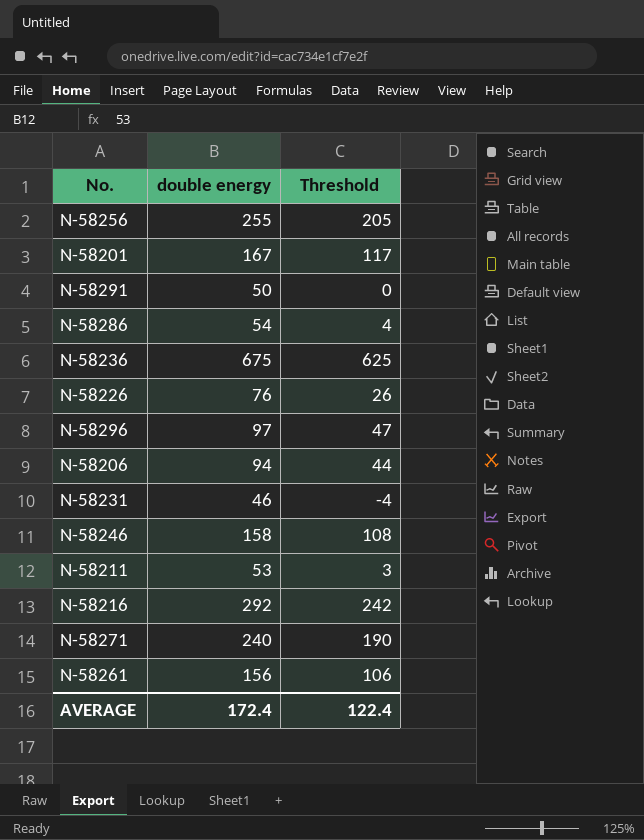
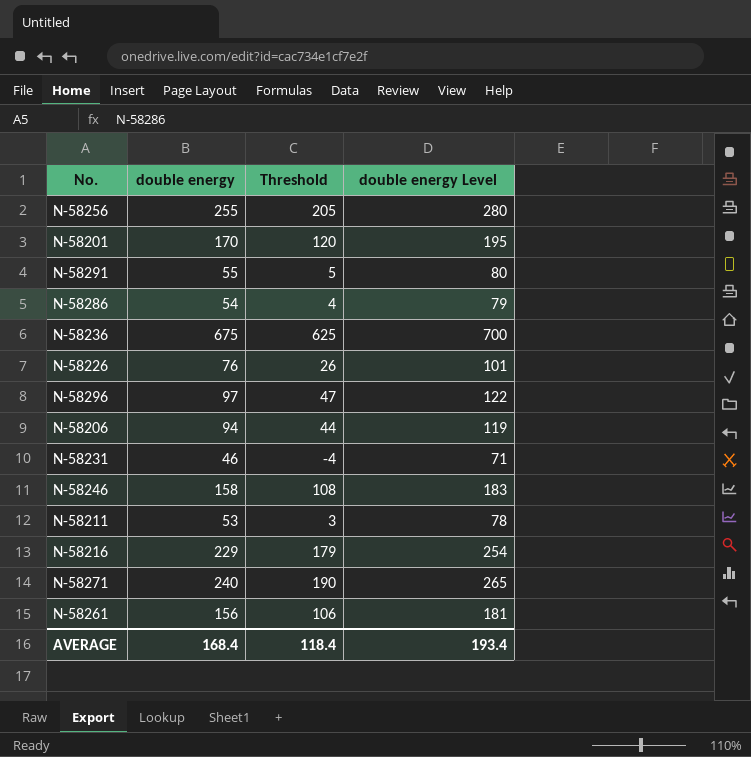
column double energy Level | formula: none -> [double energy] + 25
N-58201 | double energy: 167 -> 170
N-58201 | Threshold: 117 -> 120
N-58291 | double energy: 50 -> 55
N-58291 | Threshold: 0 -> 5
N-58216 | double energy: 292 -> 229
N-58216 | Threshold: 242 -> 179
AVERAGE | double energy: 172.4 -> 168.4
AVERAGE | Threshold: 122.4 -> 118.4

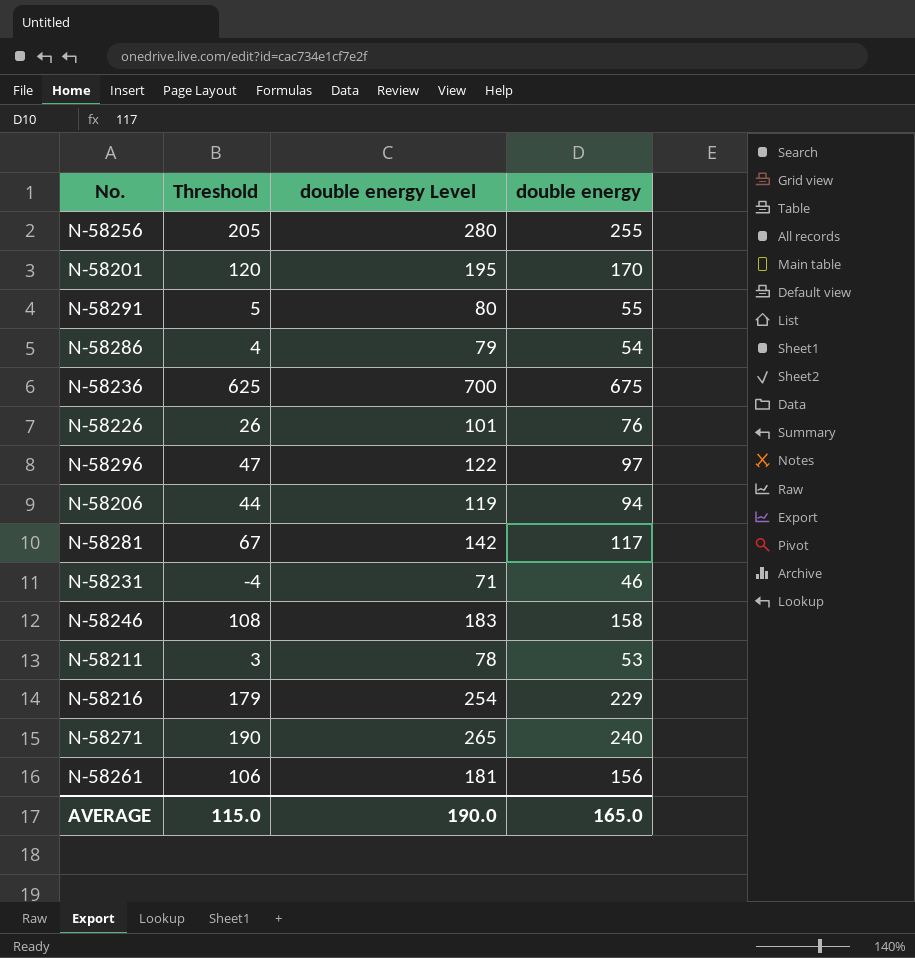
column double energy | position: 2 -> 4
row N-58281: none -> 67 | 142 | 117
AVERAGE | Threshold: 118.4 -> 115.0
AVERAGE | double energy Level: 193.4 -> 190.0
AVERAGE | double energy: 168.4 -> 165.0

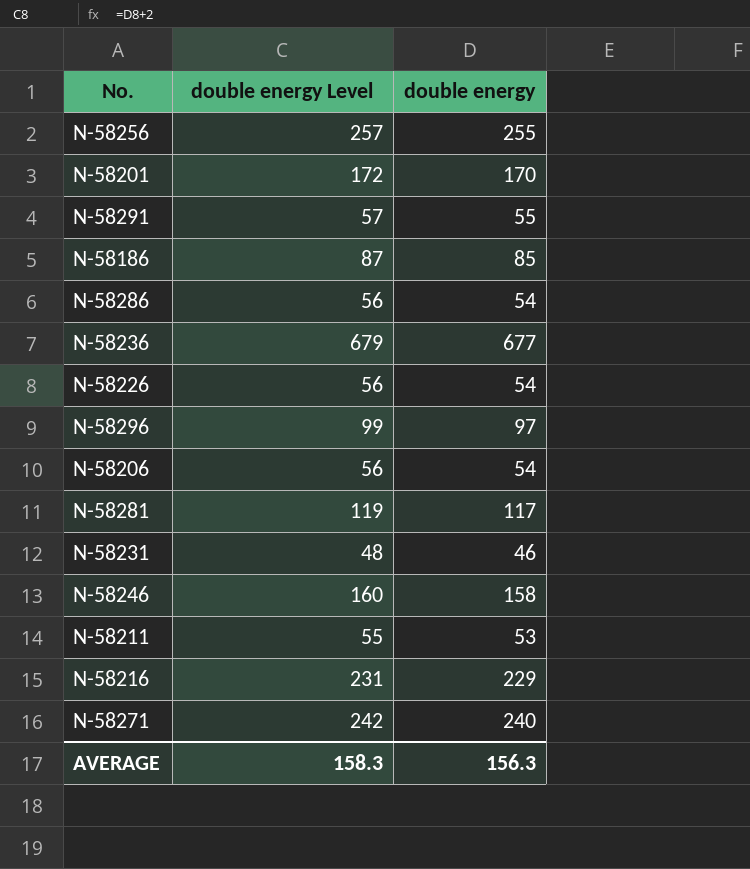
column Threshold | formula: [double energy] - 50 -> none
column double energy Level | formula: [double energy] + 25 -> [double energy] + 2
row N-58261: 106 | 181 | 156 -> none
row N-58186: none -> 87 | 85
N-58236 | double energy: 675 -> 677
N-58226 | double energy: 76 -> 54
N-58206 | double energy: 94 -> 54
AVERAGE | double energy Level: 190.0 -> 158.3
AVERAGE | double energy: 165.0 -> 156.3

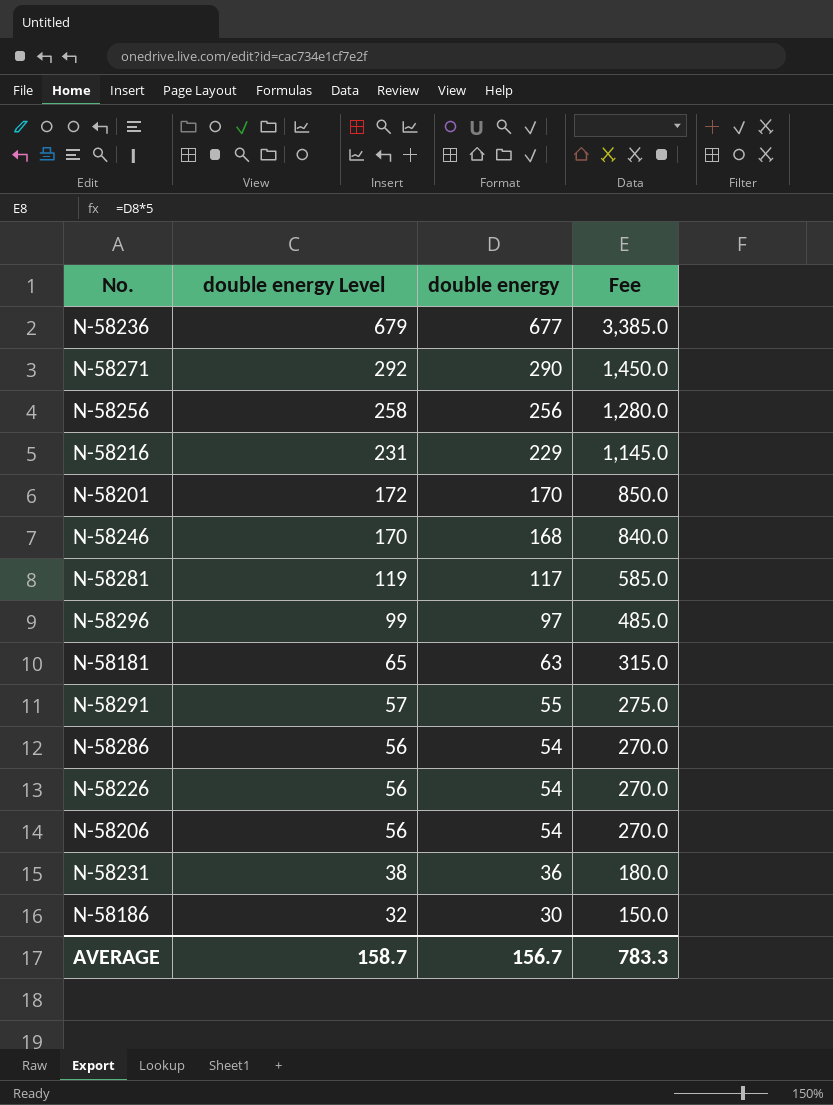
row order: none -> double energy Level descending
column Fee | formula: none -> [double energy] * 5
row N-58211: 55 | 53 -> none
N-58271 | double energy Level: 242 -> 292
N-58271 | double energy: 240 -> 290
N-58256 | double energy Level: 257 -> 258
N-58256 | double energy: 255 -> 256
N-58246 | double energy Level: 160 -> 170
N-58246 | double energy: 158 -> 168
row N-58181: none -> 65 | 63 | 315.0
N-58231 | double energy Level: 48 -> 38
N-58231 | double energy: 46 -> 36
N-58186 | double energy Level: 87 -> 32
N-58186 | double energy: 85 -> 30
AVERAGE | double energy Level: 158.3 -> 158.7
AVERAGE | double energy: 156.3 -> 156.7

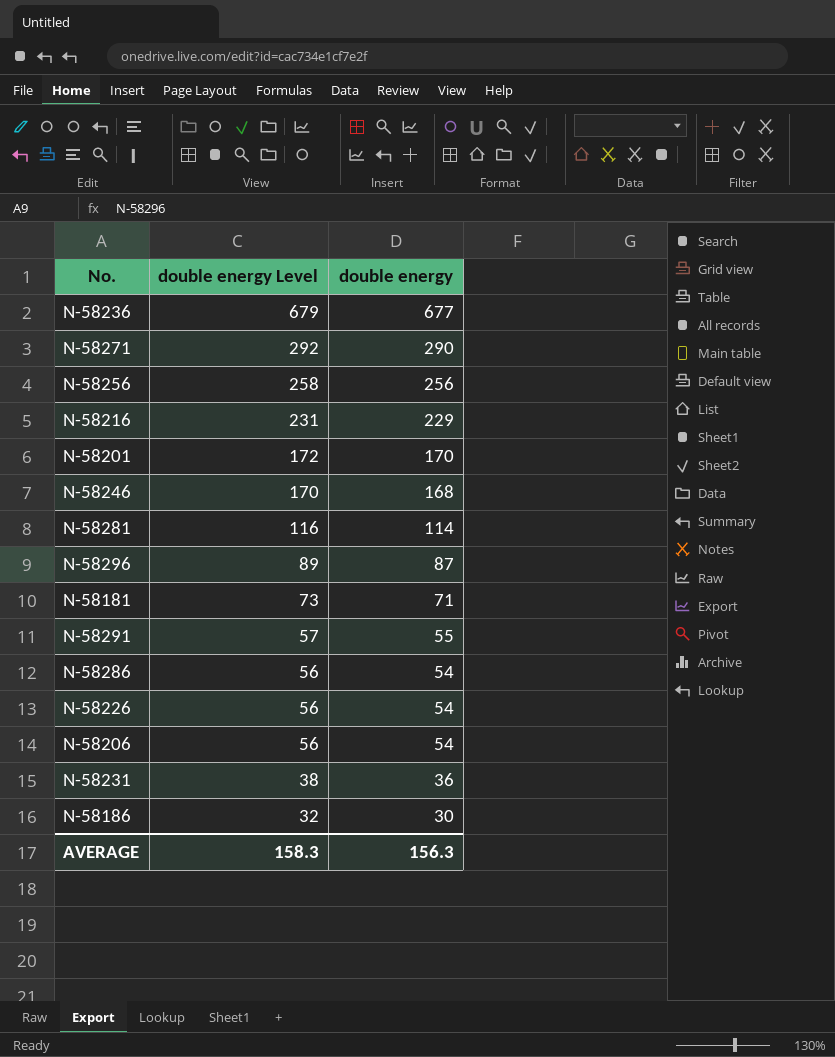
column Fee | formula: [double energy] * 5 -> none
N-58281 | double energy Level: 119 -> 116
N-58281 | double energy: 117 -> 114
N-58296 | double energy Level: 99 -> 89
N-58296 | double energy: 97 -> 87
N-58181 | double energy Level: 65 -> 73
N-58181 | double energy: 63 -> 71
AVERAGE | double energy Level: 158.7 -> 158.3
AVERAGE | double energy: 156.7 -> 156.3

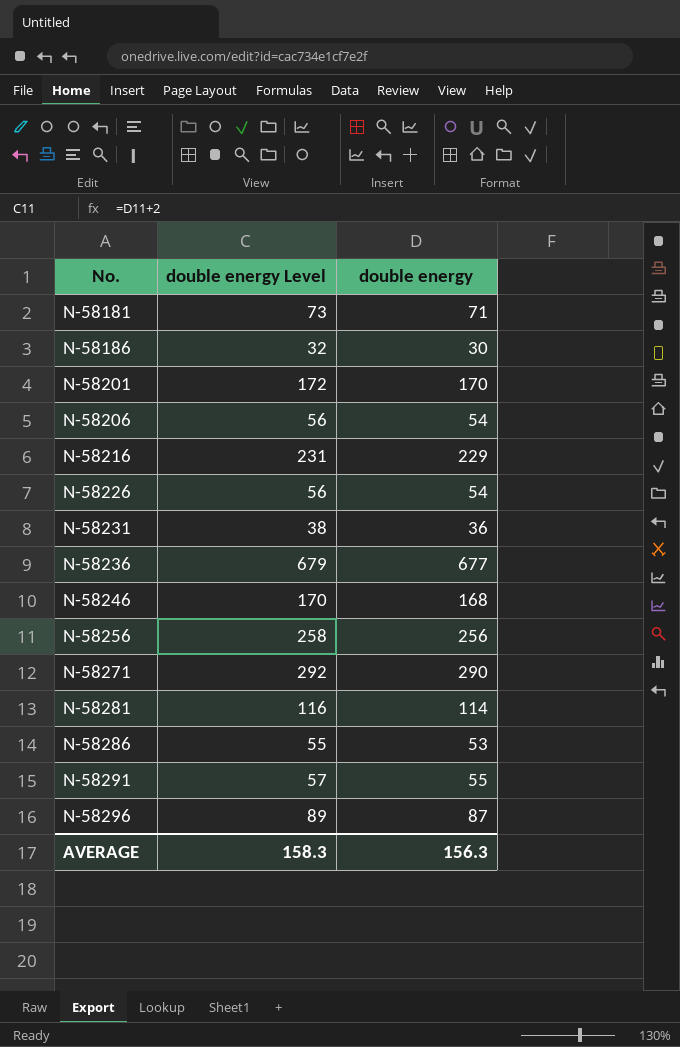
row order: double energy Level descending -> No. ascending
N-58286 | double energy Level: 56 -> 55
N-58286 | double energy: 54 -> 53

